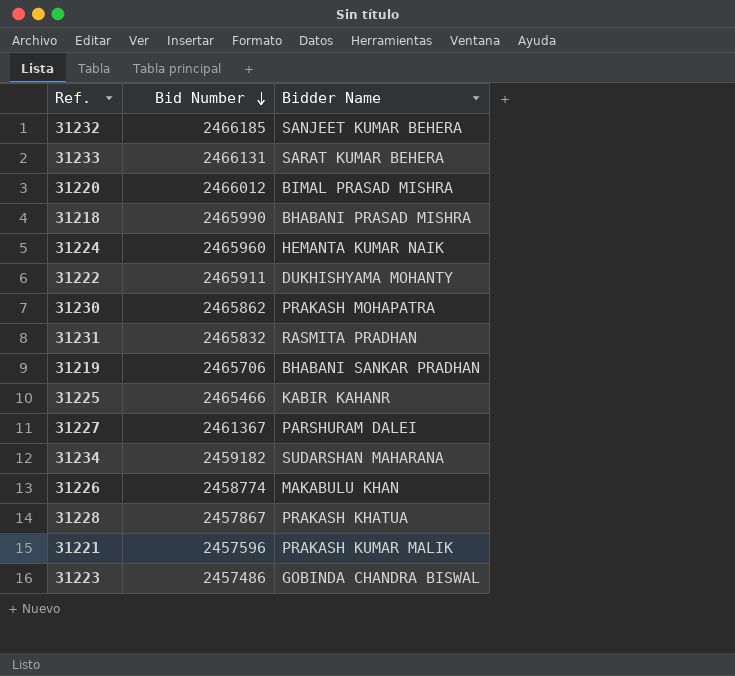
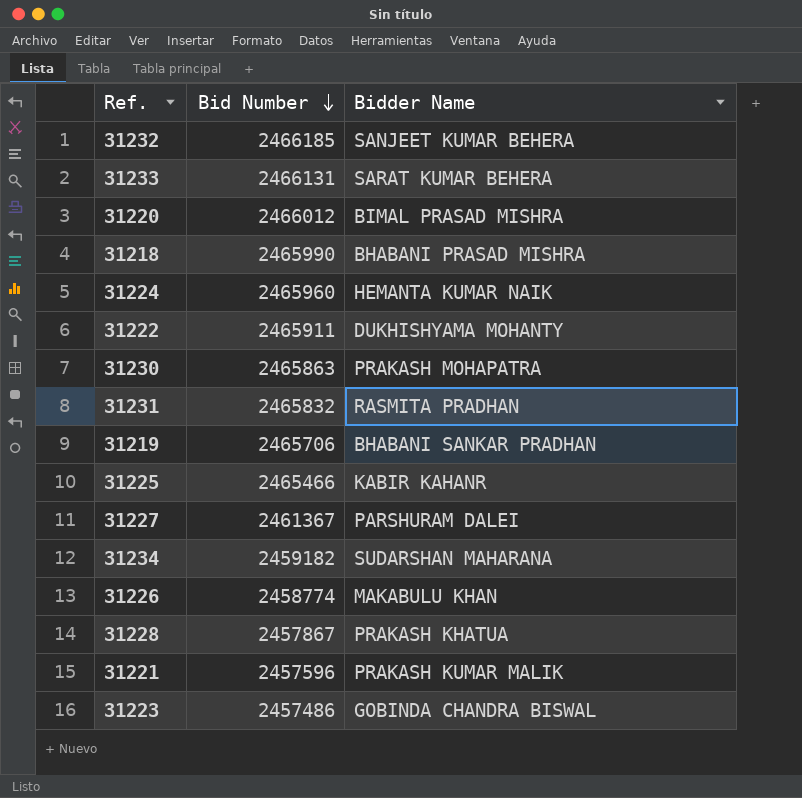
31230 | Bid Number: 2465862 -> 2465863

